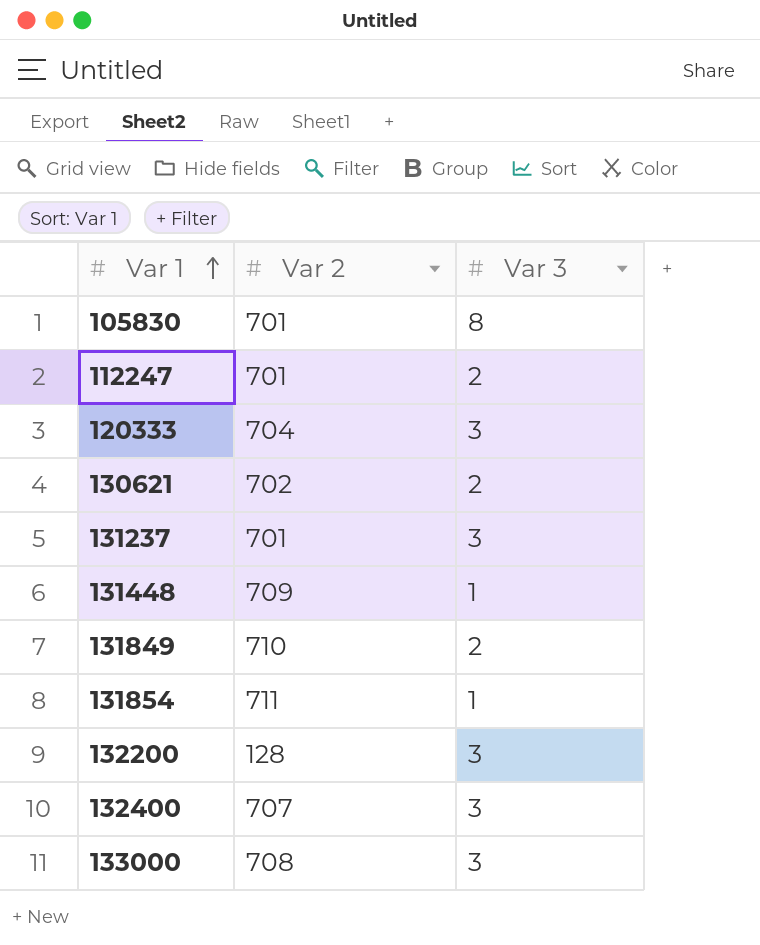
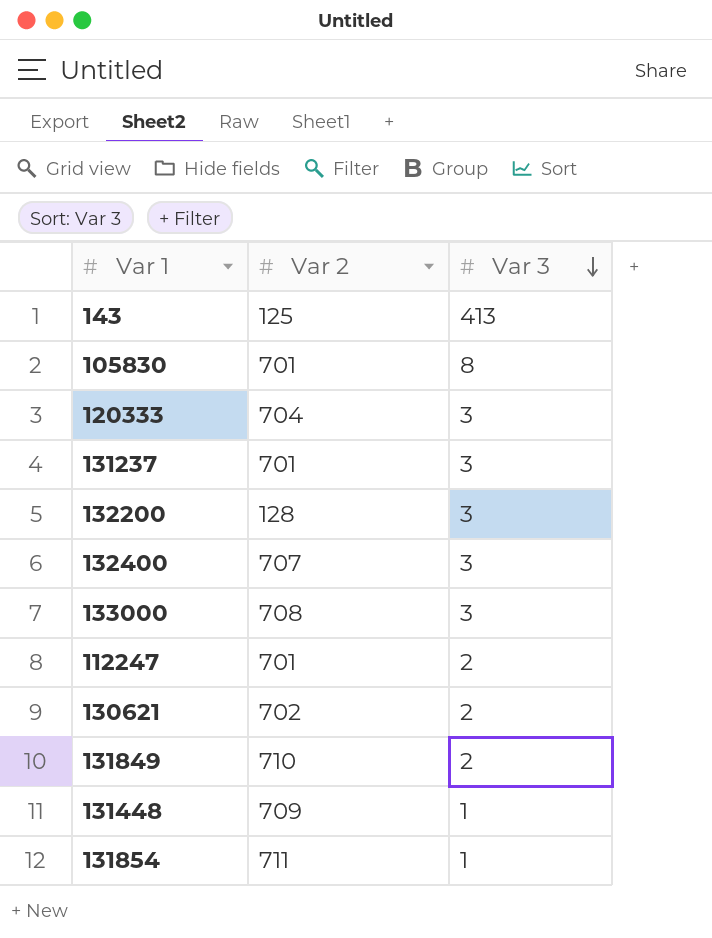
row order: Var 1 ascending -> Var 3 descending
row 143: none -> 125 | 413

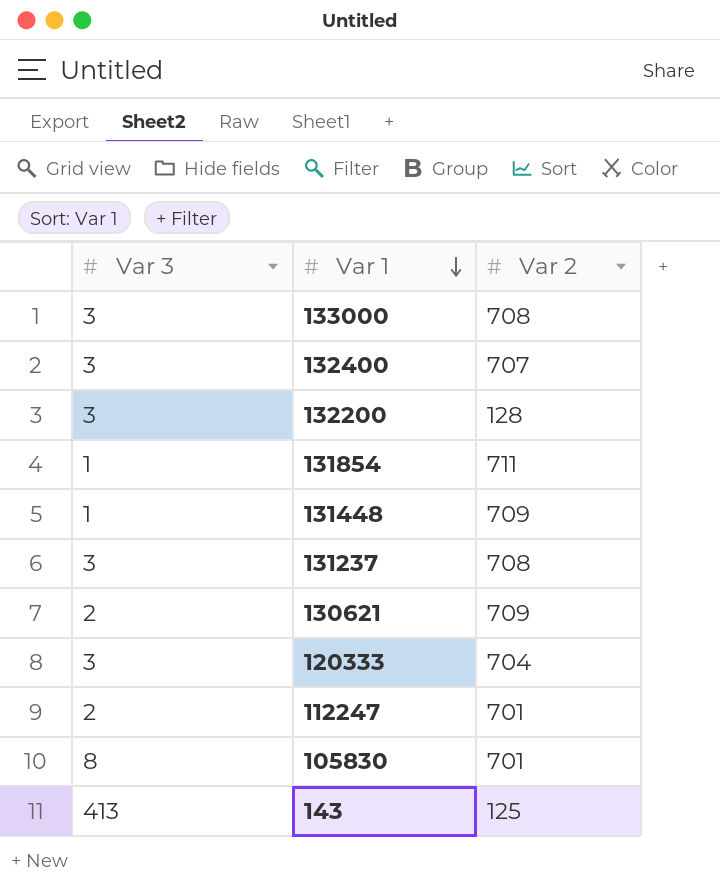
row order: Var 3 descending -> Var 1 descending
column Var 3 | position: 3 -> 1
row 131849: 710 | 2 -> none
131237 | Var 2: 701 -> 708
130621 | Var 2: 702 -> 709

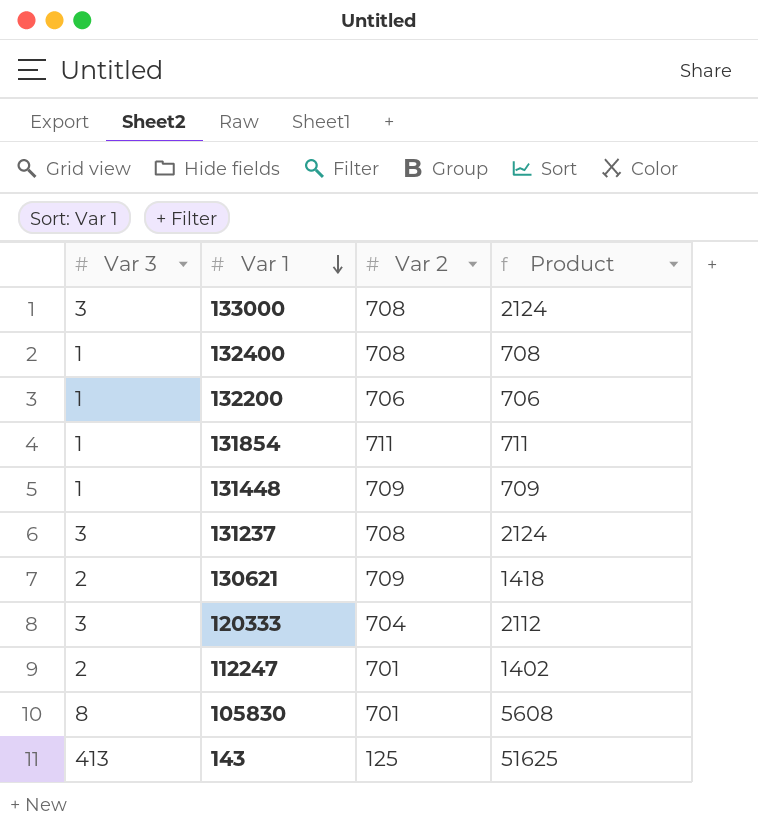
column Product | formula: none -> [Var 3] * [Var 2]
132400 | Var 3: 3 -> 1
132400 | Var 2: 707 -> 708
132200 | Var 3: 3 -> 1
132200 | Var 2: 128 -> 706

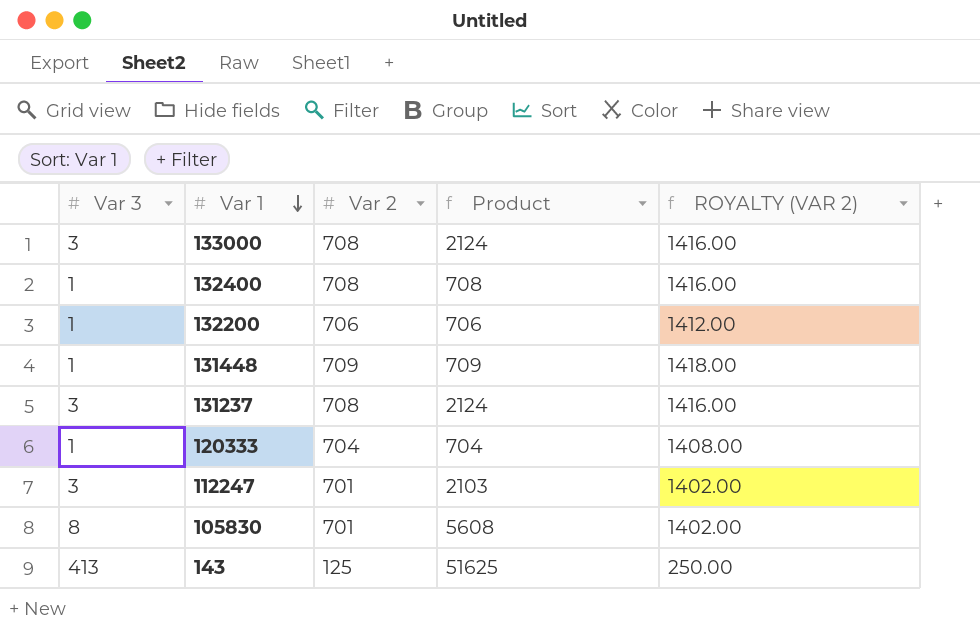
column ROYALTY (VAR 2) | formula: none -> [Var 2] * 2
row 131854: 1 | 711 | 711 -> none
row 130621: 2 | 709 | 1418 -> none
120333 | Var 3: 3 -> 1
120333 | Product: 2112 -> 704
112247 | Var 3: 2 -> 3
112247 | Product: 1402 -> 2103

